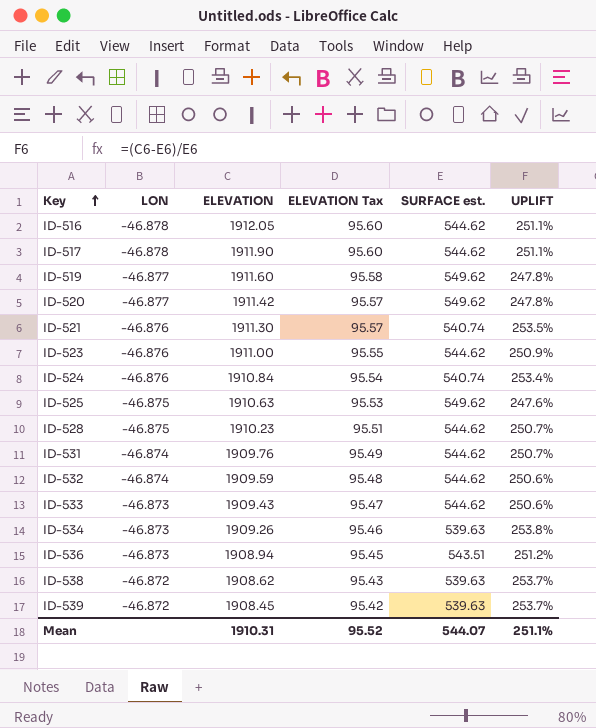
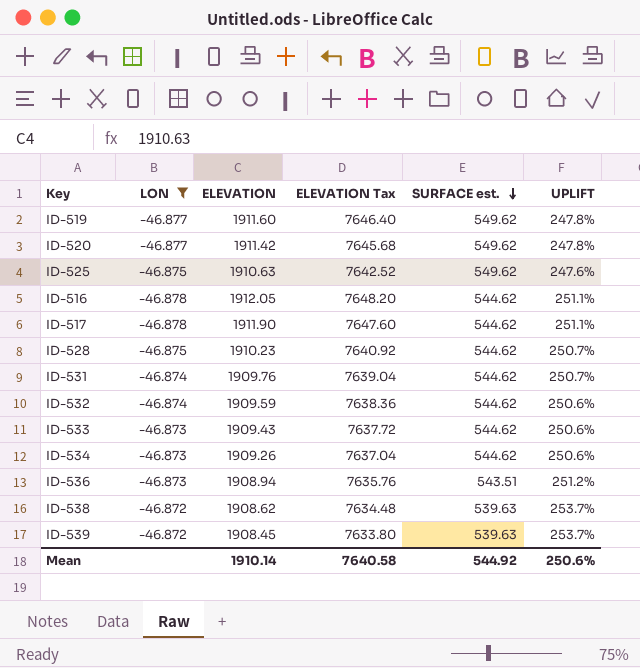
filter: none -> LON != -46.876
row order: Key ascending -> SURFACE est. descending
column ELEVATION Tax | formula: [ELEVATION] * 0.05 -> [ELEVATION] * 4
ID-534 | SURFACE est.: 539.63 -> 544.62
ID-534 | UPLIFT: 253.8% -> 250.6%
Mean | ELEVATION: 1910.31 -> 1910.14
Mean | ELEVATION Tax: 95.52 -> 7640.58
Mean | SURFACE est.: 544.07 -> 544.92
Mean | UPLIFT: 251.1% -> 250.6%

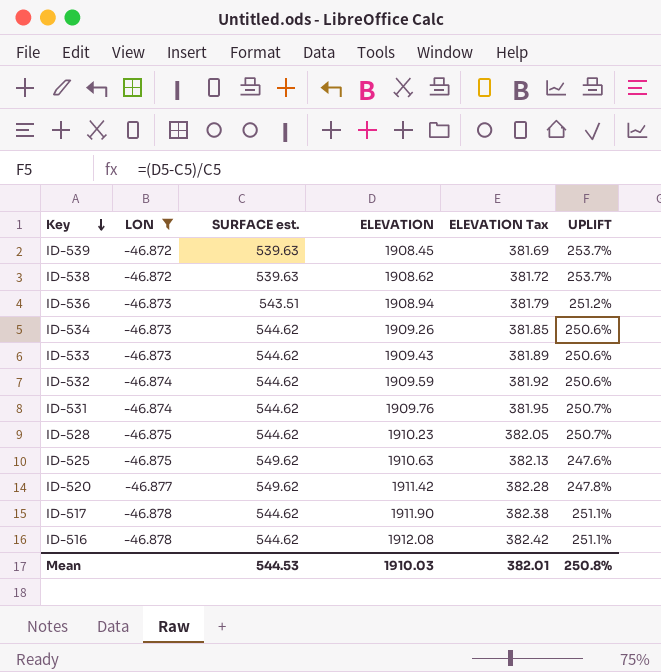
row order: SURFACE est. descending -> Key descending
column SURFACE est. | position: 5 -> 3
column ELEVATION Tax | formula: [ELEVATION] * 4 -> [ELEVATION] * 0.2
row ID-519: -46.877 | 1911.60 | 7646.40 | 549.62 | 247.8% -> none
ID-516 | ELEVATION: 1912.05 -> 1912.08
Mean | SURFACE est.: 544.92 -> 544.53
Mean | ELEVATION: 1910.14 -> 1910.03
Mean | ELEVATION Tax: 7640.58 -> 382.01
Mean | UPLIFT: 250.6% -> 250.8%

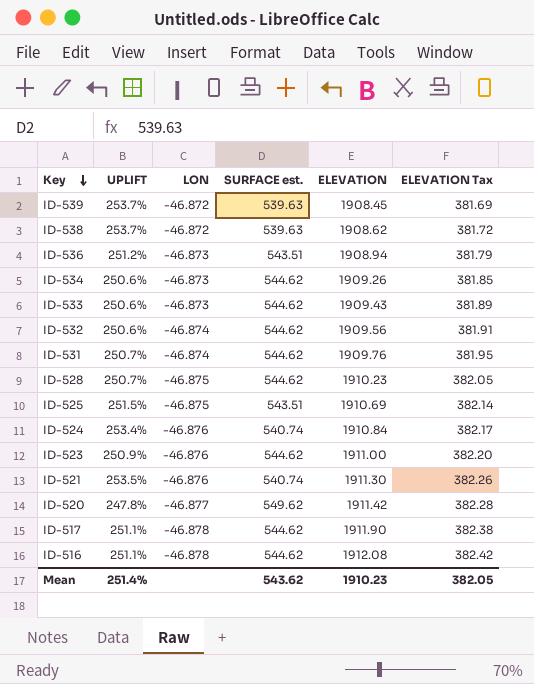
filter: LON != -46.876 -> none
column UPLIFT | position: 6 -> 2
ID-532 | ELEVATION: 1909.59 -> 1909.56
ID-532 | ELEVATION Tax: 381.92 -> 381.91
ID-525 | UPLIFT: 247.6% -> 251.5%
ID-525 | SURFACE est.: 549.62 -> 543.51
ID-525 | ELEVATION: 1910.63 -> 1910.69
ID-525 | ELEVATION Tax: 382.13 -> 382.14
Mean | UPLIFT: 250.8% -> 251.4%
Mean | SURFACE est.: 544.53 -> 543.62
Mean | ELEVATION: 1910.03 -> 1910.23
Mean | ELEVATION Tax: 382.01 -> 382.05

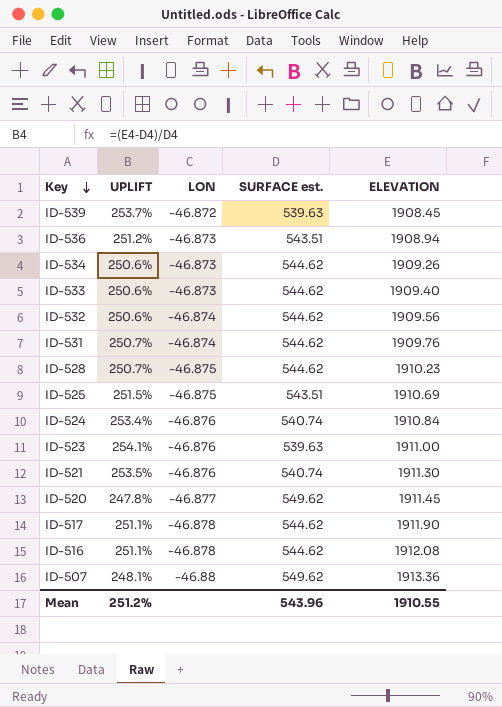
column ELEVATION Tax | formula: [ELEVATION] * 0.2 -> none
row ID-538: 253.7% | -46.872 | 539.63 | 1908.62 | 381.72 -> none
ID-533 | ELEVATION: 1909.43 -> 1909.40
ID-523 | UPLIFT: 250.9% -> 254.1%
ID-523 | SURFACE est.: 544.62 -> 539.63
ID-520 | ELEVATION: 1911.42 -> 1911.45
row ID-507: none -> 248.1% | -46.88 | 549.62 | 1913.36
Mean | UPLIFT: 251.4% -> 251.2%
Mean | SURFACE est.: 543.62 -> 543.96
Mean | ELEVATION: 1910.23 -> 1910.55

